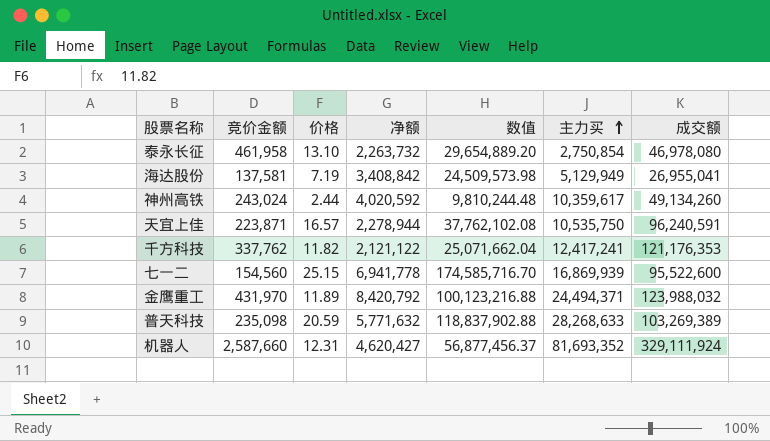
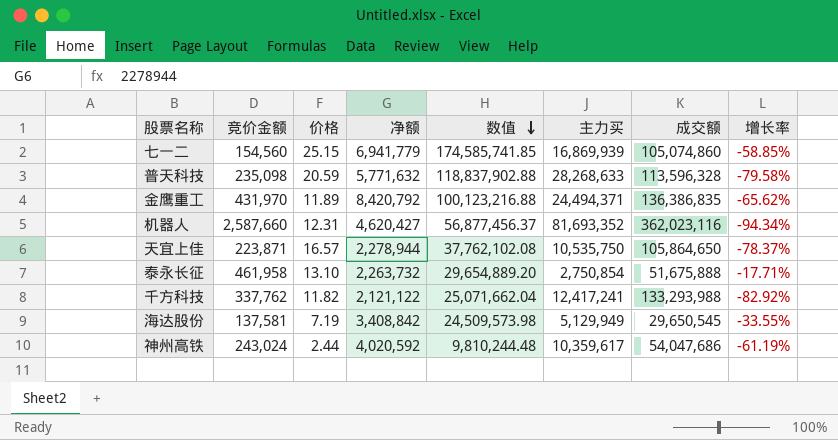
row order: 主力买 ascending -> 数值 descending
column 增长率 | formula: none -> ([净额] - [主力买]) / [主力买]
七一二 | 净额: 6,941,778 -> 6,941,779
七一二 | 数值: 174,585,716.70 -> 174,585,741.85
七一二 | 成交额: 95,522,600 -> 105,074,860
普天科技 | 成交额: 103,269,389 -> 113,596,328
金鹰重工 | 成交额: 123,988,032 -> 136,386,835
机器人 | 成交额: 329,111,924 -> 362,023,116
天宜上佳 | 成交额: 96,240,591 -> 105,864,650
泰永长征 | 成交额: 46,978,080 -> 51,675,888
千方科技 | 成交额: 121,176,353 -> 133,293,988
海达股份 | 成交额: 26,955,041 -> 29,650,545
神州高铁 | 成交额: 49,134,260 -> 54,047,686

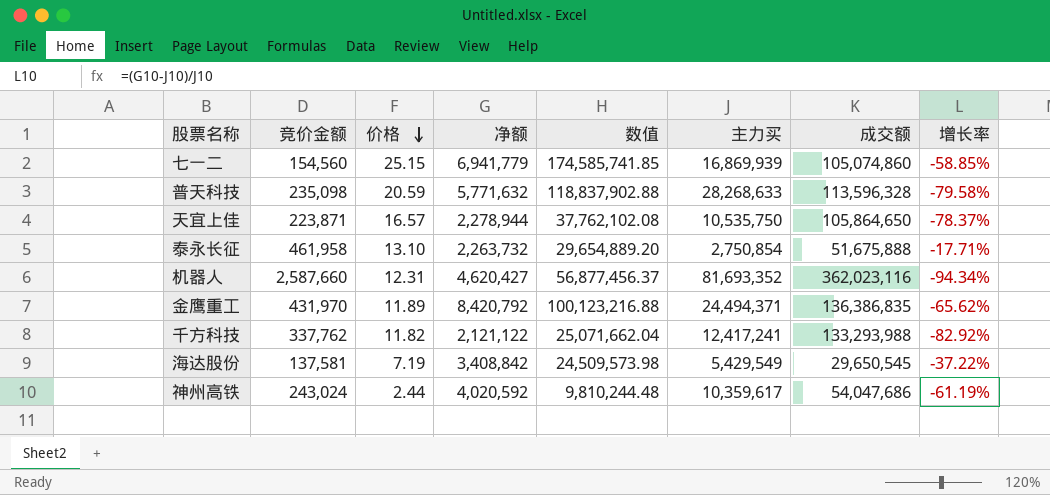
row order: 数值 descending -> 价格 descending
海达股份 | 主力买: 5,129,949 -> 5,429,549
海达股份 | 增长率: -33.55% -> -37.22%

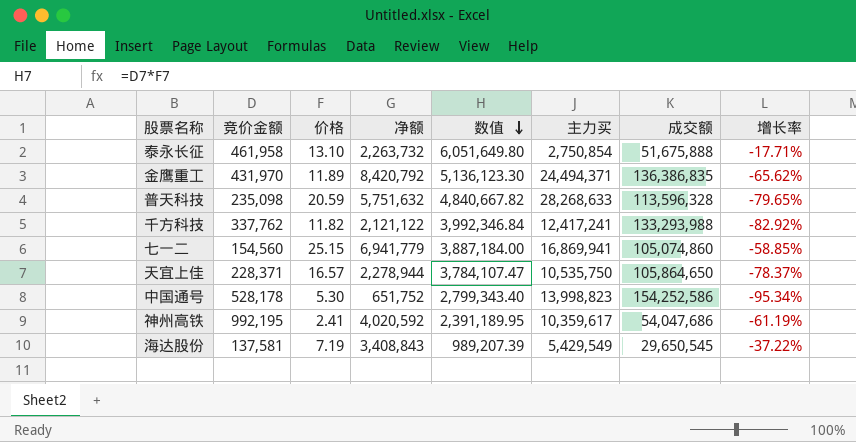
row order: 价格 descending -> 数值 descending
column 数值 | formula: [价格] * [净额] -> [竞价金额] * [价格]
row 机器人: 2,587,660 | 12.31 | 4,620,427 | 56,877,456.37 | 81,693,352 | 362,023,116 | -94.34% -> none
普天科技 | 净额: 5,771,632 -> 5,751,632
普天科技 | 增长率: -79.58% -> -79.65%
七一二 | 主力买: 16,869,939 -> 16,869,941
天宜上佳 | 竞价金额: 223,871 -> 228,371
row 中国通号: none -> 528,178 | 5.30 | 651,752 | 2,799,343.40 | 13,998,823 | 154,252,586 | -95.34%
神州高铁 | 竞价金额: 243,024 -> 992,195
神州高铁 | 价格: 2.44 -> 2.41
海达股份 | 净额: 3,408,842 -> 3,408,843

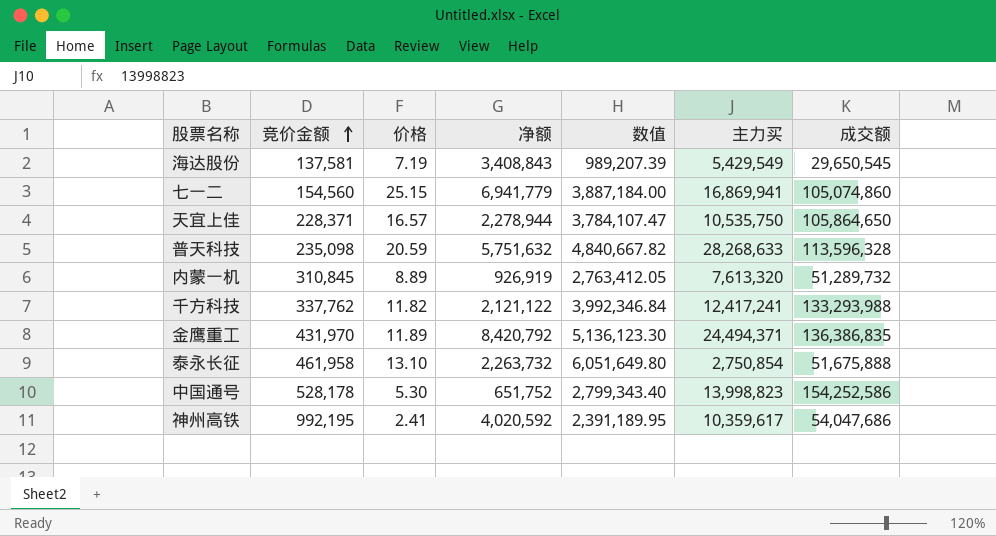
row order: 数值 descending -> 竞价金额 ascending
column 增长率 | formula: ([净额] - [主力买]) / [主力买] -> none
row 内蒙一机: none -> 310,845 | 8.89 | 926,919 | 2,763,412.05 | 7,613,320 | 51,289,732

